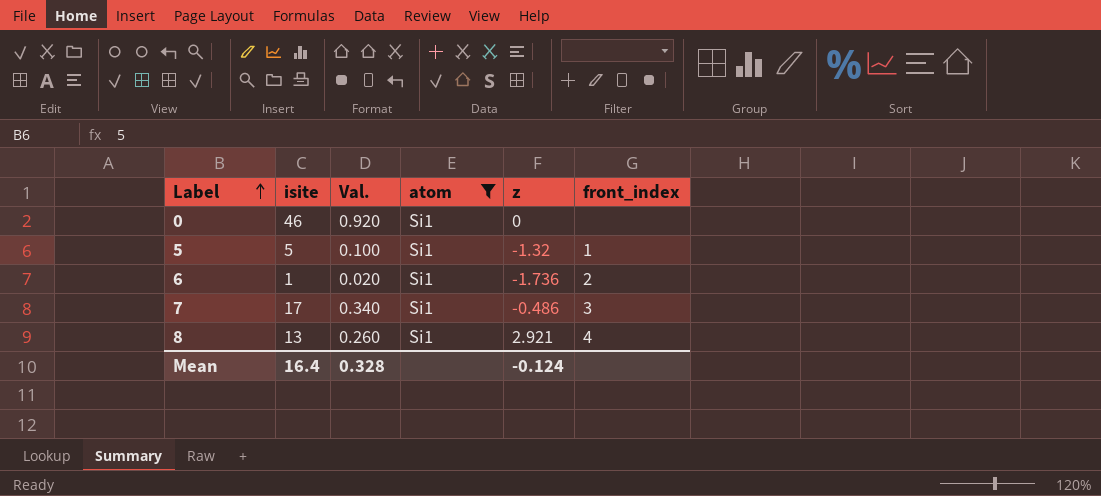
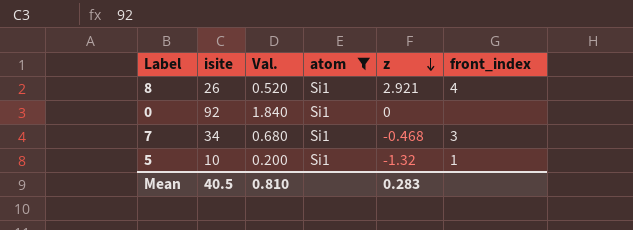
row order: Label ascending -> z descending
row 6: 1 | 0.020 | Si1 | -1.736 | 2 -> none
8 | isite: 13 -> 26
8 | Val.: 0.260 -> 0.520
0 | isite: 46 -> 92
0 | Val.: 0.920 -> 1.840
7 | isite: 17 -> 34
7 | Val.: 0.340 -> 0.680
7 | z: -0.486 -> -0.468
5 | isite: 5 -> 10
5 | Val.: 0.100 -> 0.200
Mean | isite: 16.4 -> 40.5
Mean | Val.: 0.328 -> 0.810
Mean | z: -0.124 -> 0.283

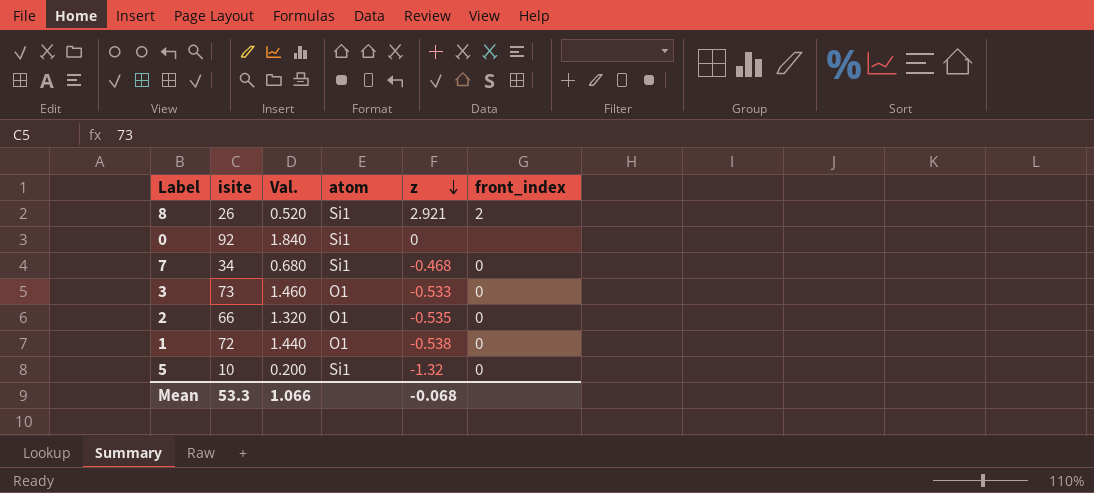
filter: atom = Si1 -> none
8 | front_index: 4 -> 2
7 | front_index: 3 -> 0
5 | front_index: 1 -> 0
Mean | isite: 40.5 -> 53.3
Mean | Val.: 0.810 -> 1.066
Mean | z: 0.283 -> -0.068

